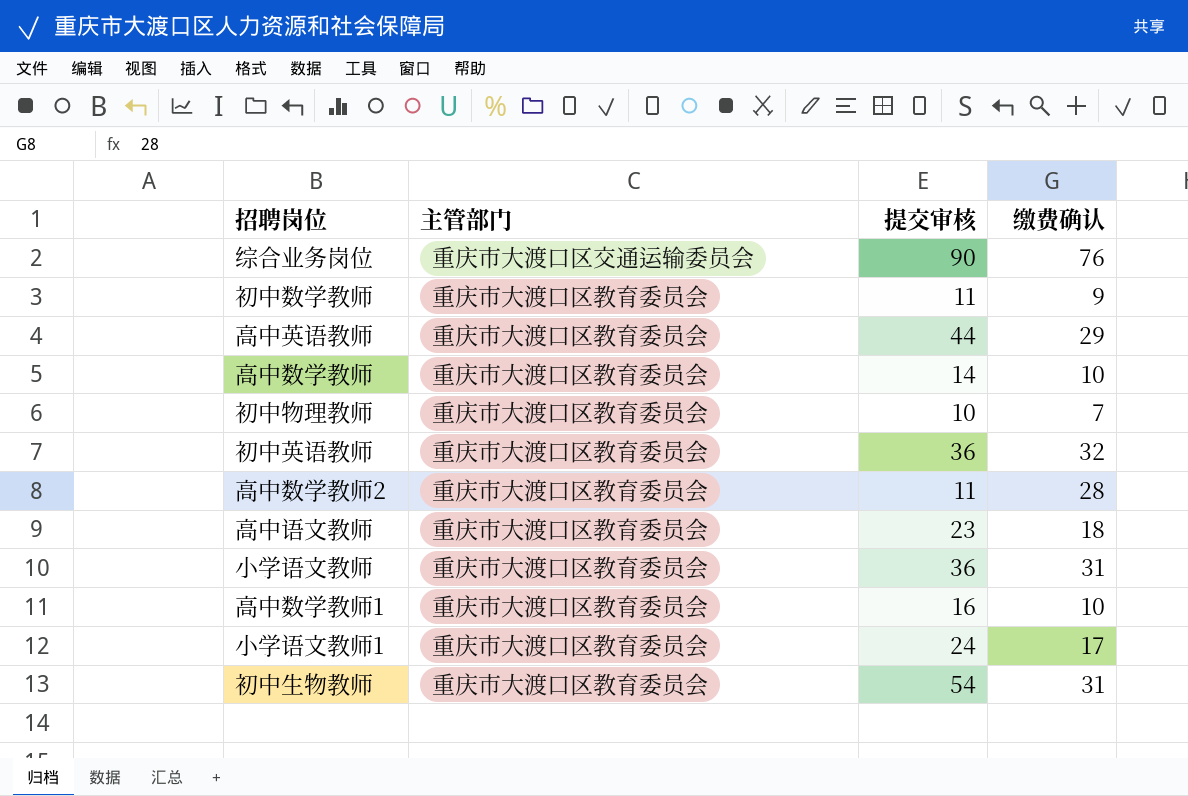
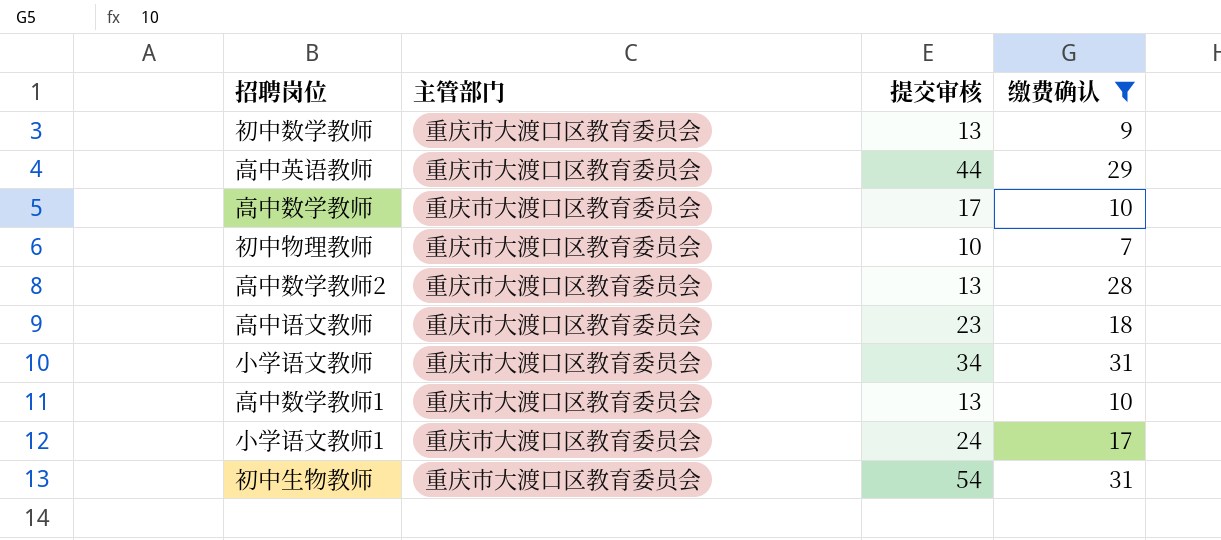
filter: none -> 缴费确认 <= 31
初中数学教师 | 提交审核: 11 -> 13
高中数学教师 | 提交审核: 14 -> 17
高中数学教师2 | 提交审核: 11 -> 13
小学语文教师 | 提交审核: 36 -> 34
高中数学教师1 | 提交审核: 16 -> 13

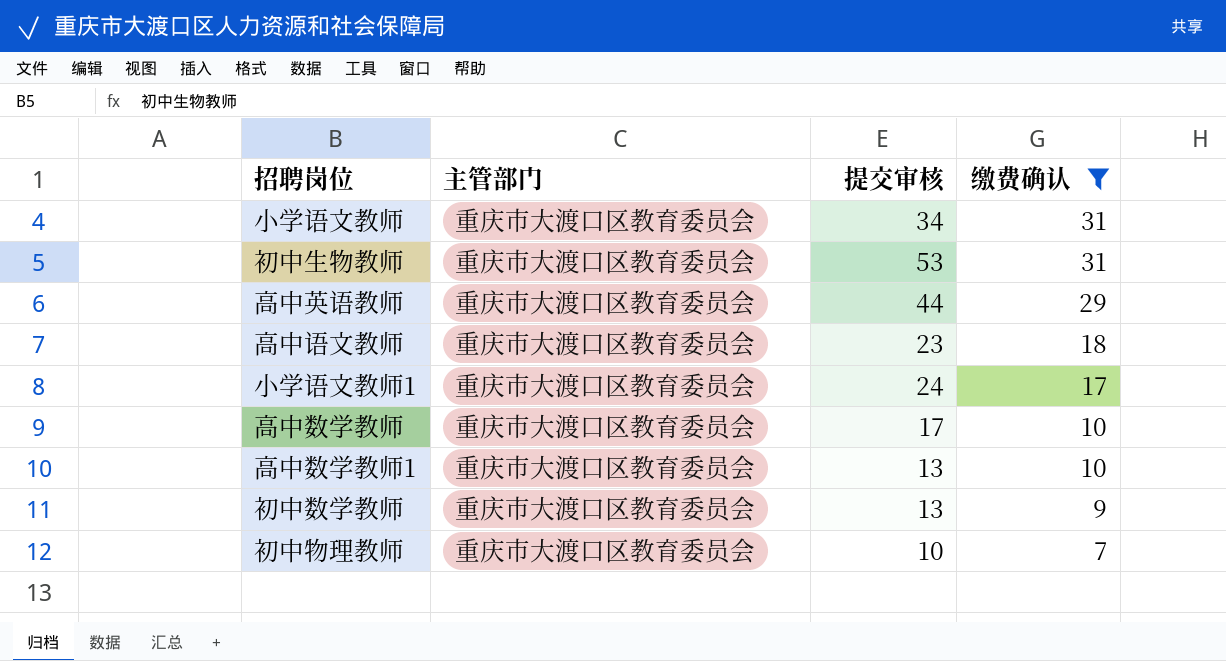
row order: none -> 缴费确认 descending
row 高中数学教师2: 重庆市大渡口区教育委员会 | 13 | 28 -> none
初中生物教师 | 提交审核: 54 -> 53

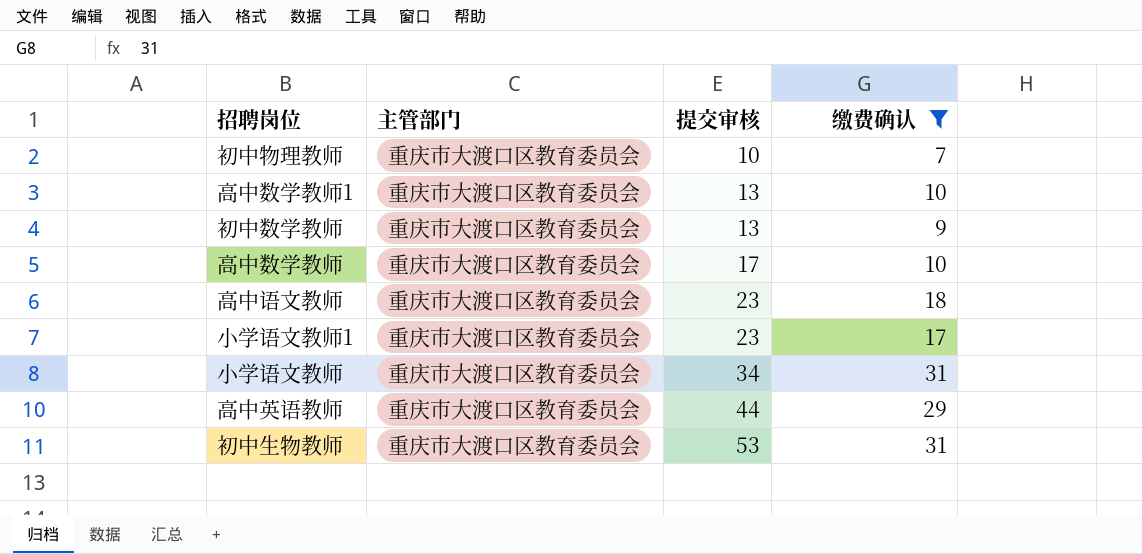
row order: 缴费确认 descending -> 提交审核 ascending
小学语文教师1 | 提交审核: 24 -> 23

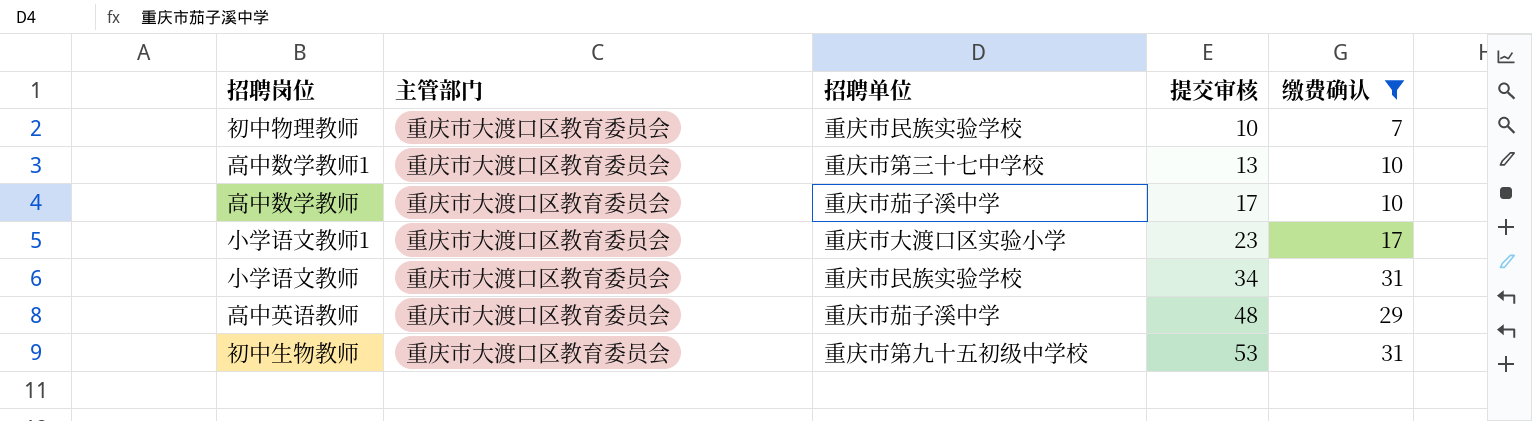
column 招聘单位 | position: none -> 3
row 初中数学教师: 重庆市大渡口区教育委员会 | 13 | 9 -> none
row 高中语文教师: 重庆市大渡口区教育委员会 | 23 | 18 -> none
高中英语教师 | 提交审核: 44 -> 48

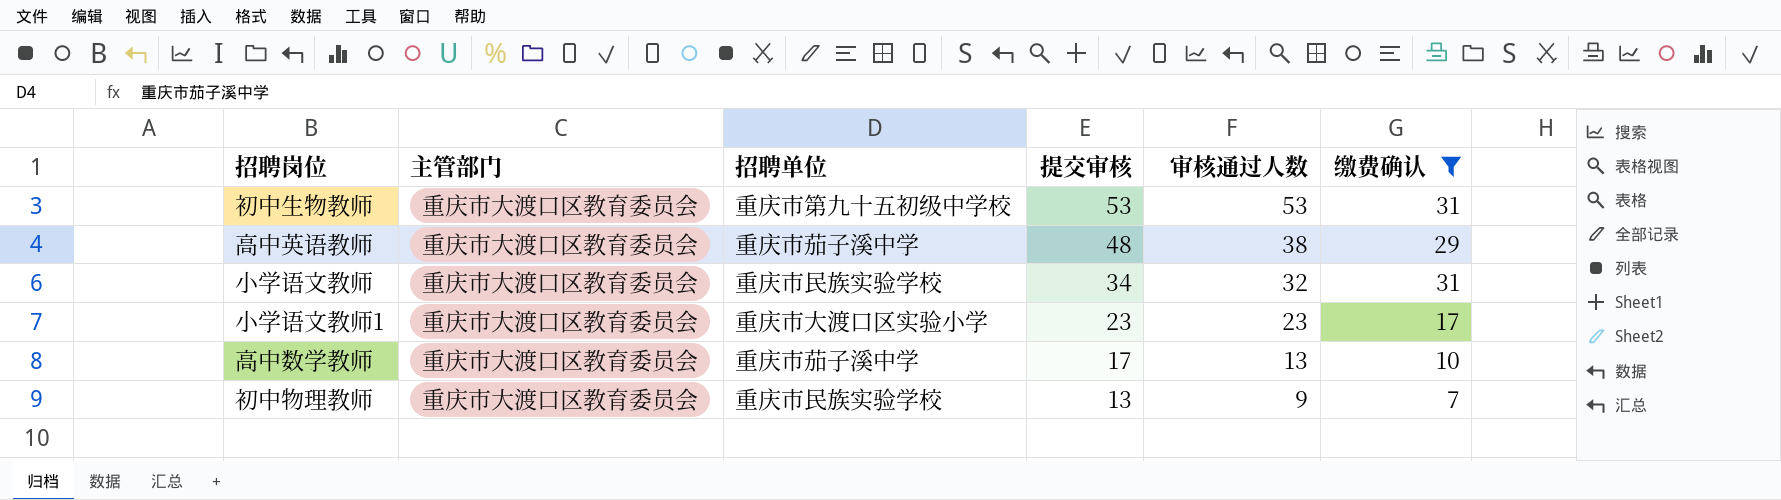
row order: 提交审核 ascending -> 提交审核 descending
column 审核通过人数 | position: none -> 5
row 高中数学教师1: 重庆市大渡口区教育委员会 | 重庆市第三十七中学校 | 13 | 10 -> none
初中物理教师 | 提交审核: 10 -> 13

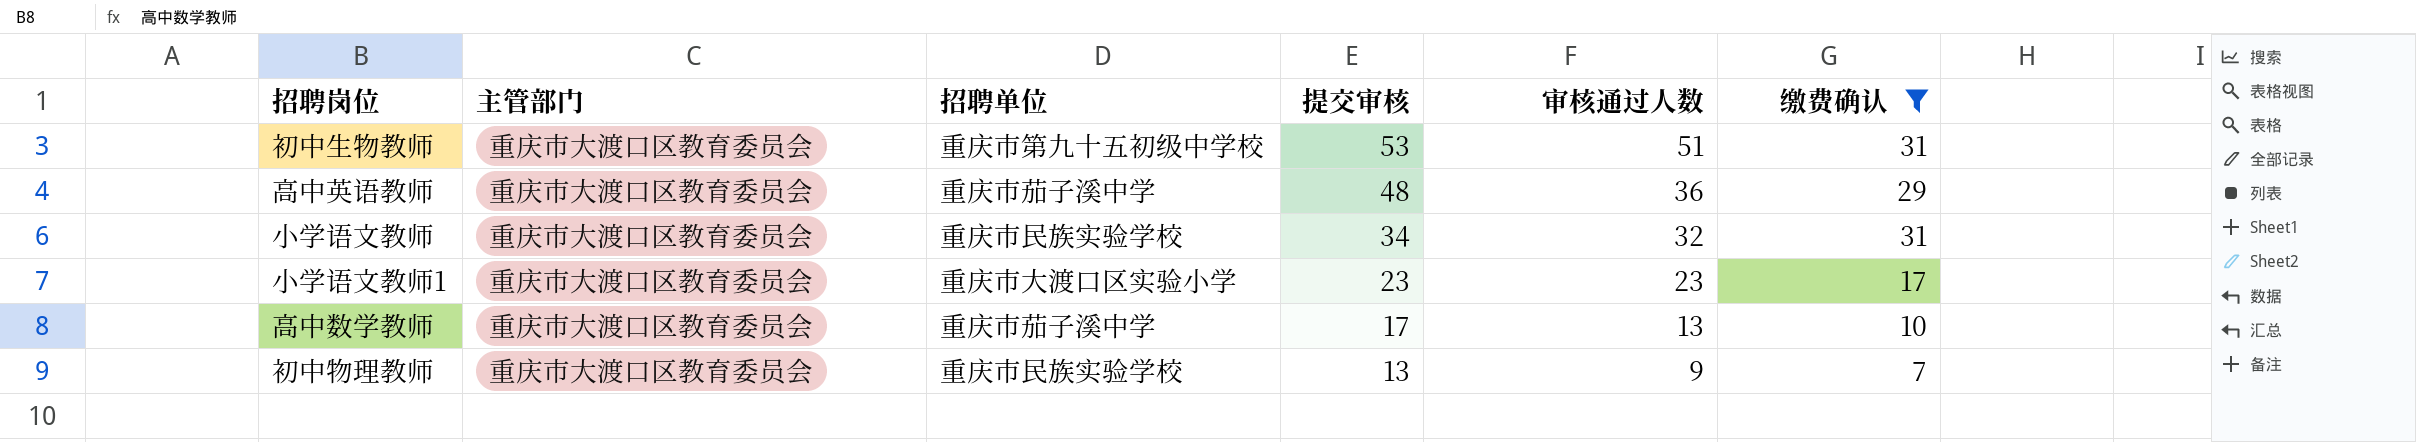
初中生物教师 | 审核通过人数: 53 -> 51
高中英语教师 | 审核通过人数: 38 -> 36

